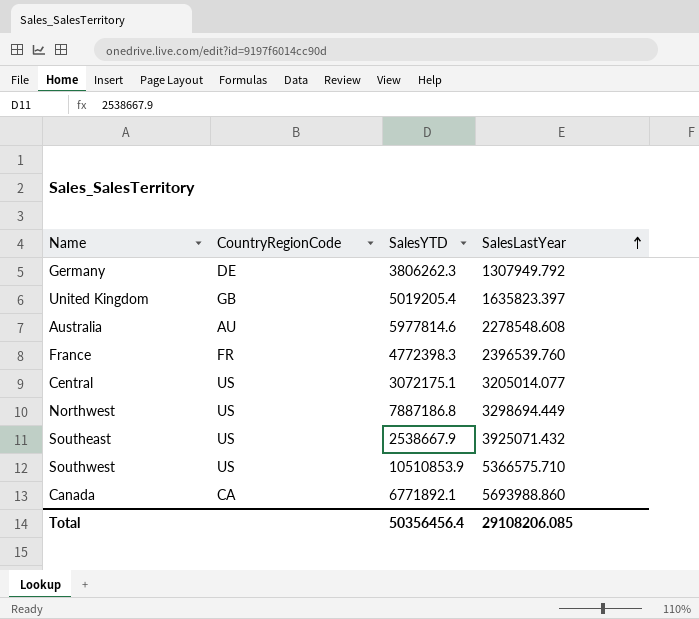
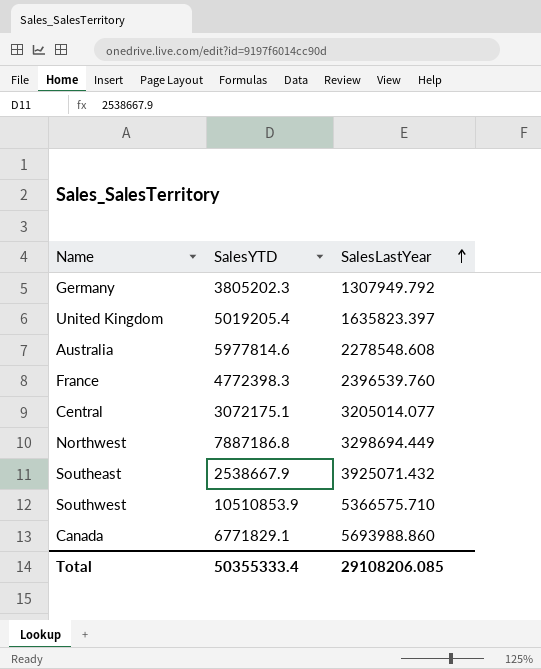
column CountryRegionCode | position: 2 -> none
Germany | SalesYTD: 3806262.3 -> 3805202.3
Canada | SalesYTD: 6771892.1 -> 6771829.1
Total | SalesYTD: 50356456.4 -> 50355333.4

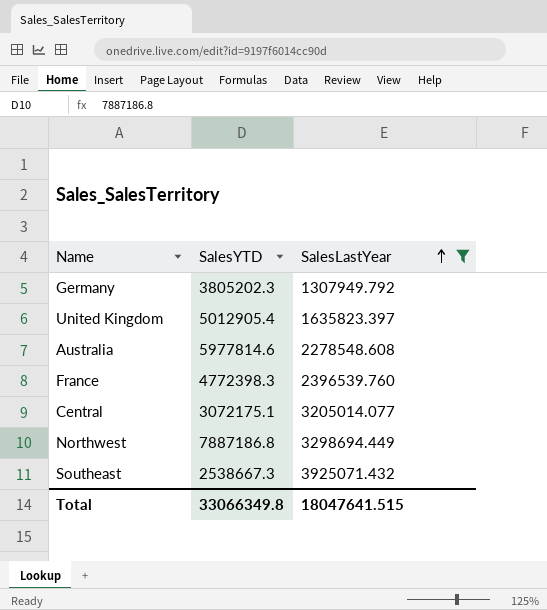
filter: none -> SalesLastYear <= 3925071.432
United Kingdom | SalesYTD: 5019205.4 -> 5012905.4
Southeast | SalesYTD: 2538667.9 -> 2538667.3
Total | SalesYTD: 50355333.4 -> 33066349.8
Total | SalesLastYear: 29108206.085 -> 18047641.515

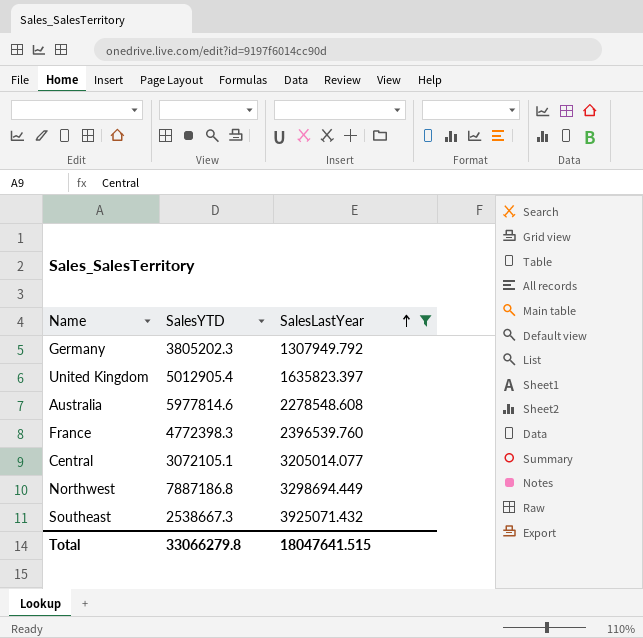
Central | SalesYTD: 3072175.1 -> 3072105.1
Total | SalesYTD: 33066349.8 -> 33066279.8

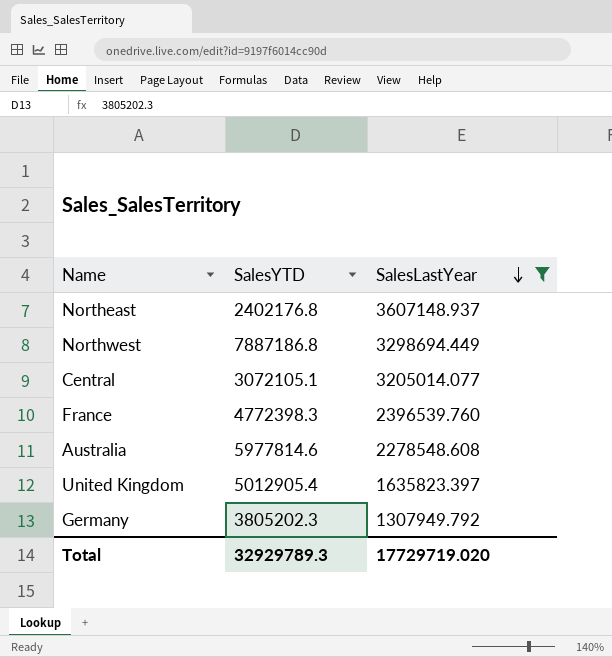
row order: SalesLastYear ascending -> SalesLastYear descending
row Southeast: 2538667.3 | 3925071.432 -> none
row Northeast: none -> 2402176.8 | 3607148.937
Total | SalesYTD: 33066279.8 -> 32929789.3
Total | SalesLastYear: 18047641.515 -> 17729719.020

